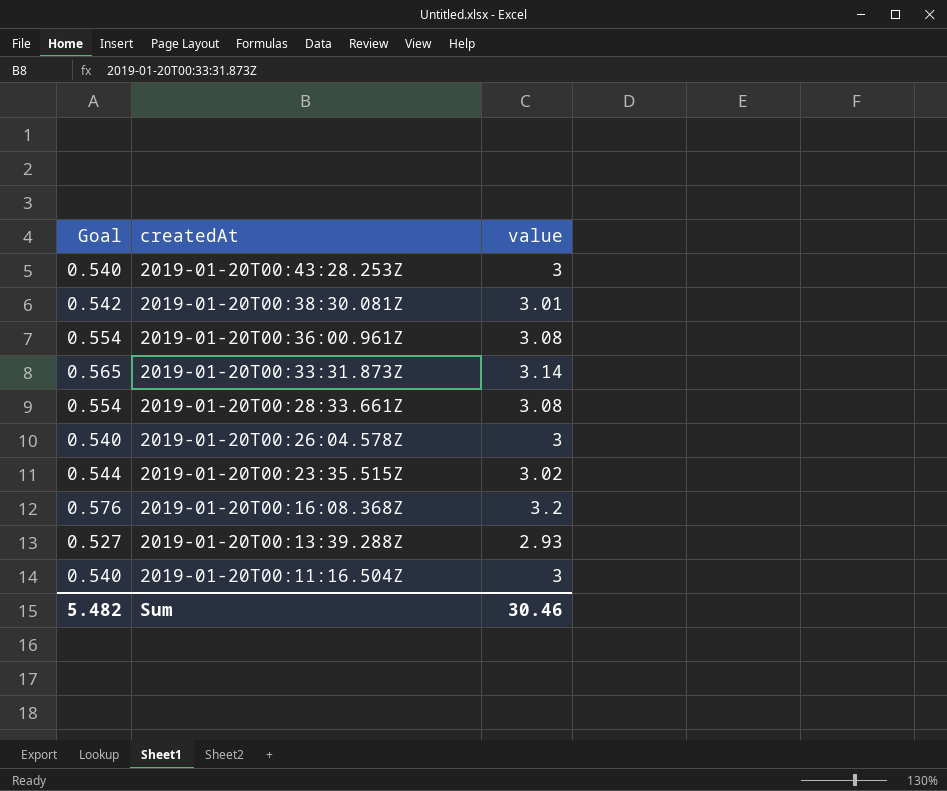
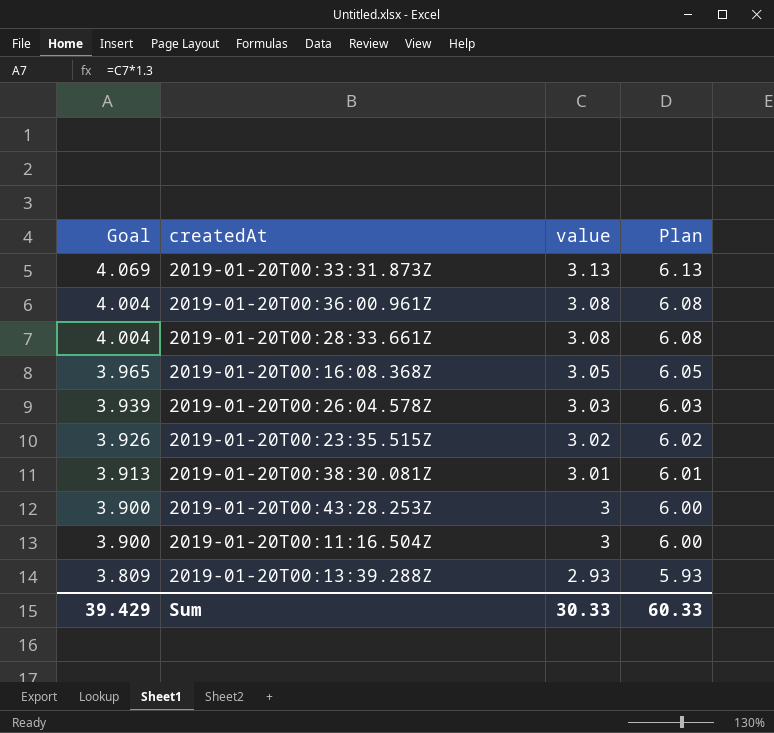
row order: createdAt descending -> Goal descending
column Goal | formula: [value] * 0.18 -> [value] * 1.3
column Plan | formula: none -> [value] + 3
2019-01-20T00:33:31.873Z | value: 3.14 -> 3.13
2019-01-20T00:16:08.368Z | value: 3.2 -> 3.05
2019-01-20T00:26:04.578Z | value: 3 -> 3.03
Sum | Goal: 5.482 -> 39.429
Sum | value: 30.46 -> 30.33

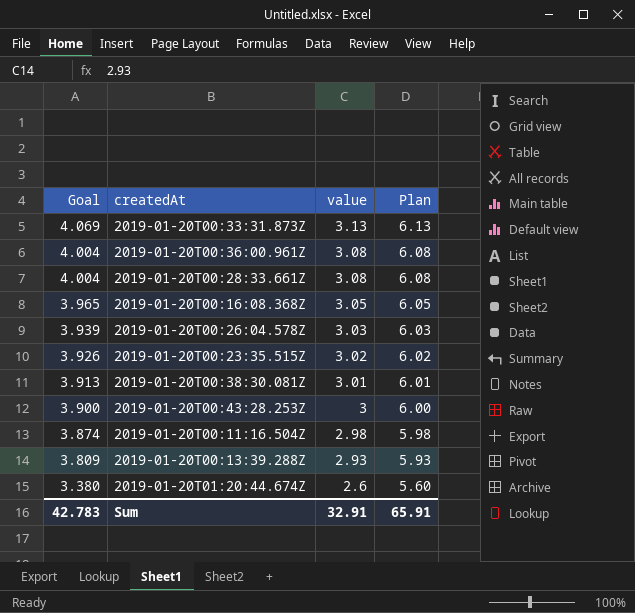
2019-01-20T00:11:16.504Z | Goal: 3.900 -> 3.874
2019-01-20T00:11:16.504Z | value: 3 -> 2.98
2019-01-20T00:11:16.504Z | Plan: 6.00 -> 5.98
row 2019-01-20T01:20:44.674Z: none -> 3.380 | 2.6 | 5.60
Sum | Goal: 39.429 -> 42.783
Sum | value: 30.33 -> 32.91
Sum | Plan: 60.33 -> 65.91

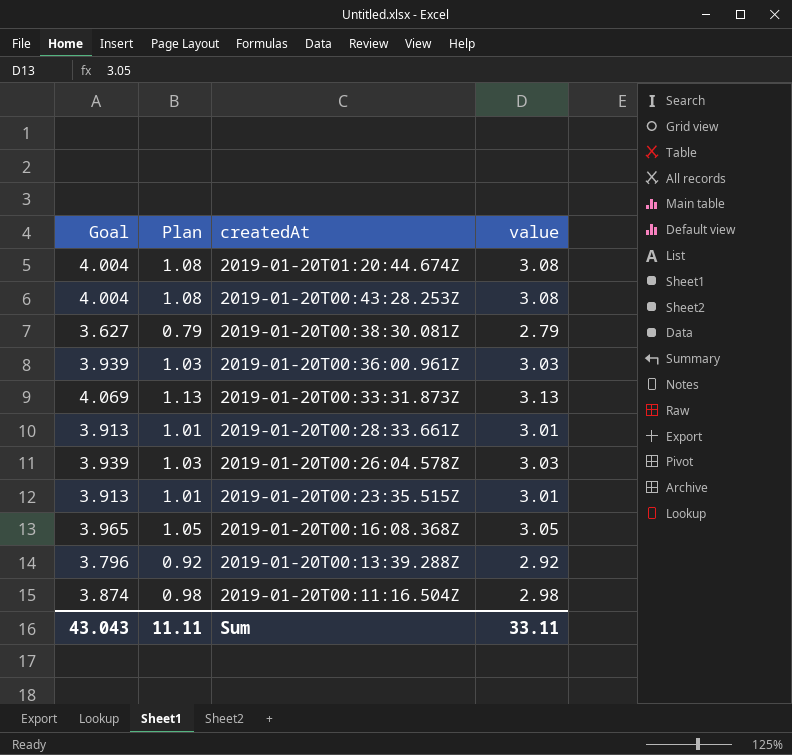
row order: Goal descending -> createdAt descending
column Plan | formula: [value] + 3 -> [value] - 2
column Plan | position: 4 -> 2
2019-01-20T01:20:44.674Z | Goal: 3.380 -> 4.004
2019-01-20T01:20:44.674Z | value: 2.6 -> 3.08
2019-01-20T00:43:28.253Z | Goal: 3.900 -> 4.004
2019-01-20T00:43:28.253Z | value: 3 -> 3.08
2019-01-20T00:38:30.081Z | Goal: 3.913 -> 3.627
2019-01-20T00:38:30.081Z | value: 3.01 -> 2.79
2019-01-20T00:36:00.961Z | Goal: 4.004 -> 3.939
2019-01-20T00:36:00.961Z | value: 3.08 -> 3.03
2019-01-20T00:28:33.661Z | Goal: 4.004 -> 3.913
2019-01-20T00:28:33.661Z | value: 3.08 -> 3.01
2019-01-20T00:23:35.515Z | Goal: 3.926 -> 3.913
2019-01-20T00:23:35.515Z | value: 3.02 -> 3.01
2019-01-20T00:13:39.288Z | Goal: 3.809 -> 3.796
2019-01-20T00:13:39.288Z | value: 2.93 -> 2.92
Sum | Goal: 42.783 -> 43.043
Sum | Plan: 65.91 -> 11.11
Sum | value: 32.91 -> 33.11

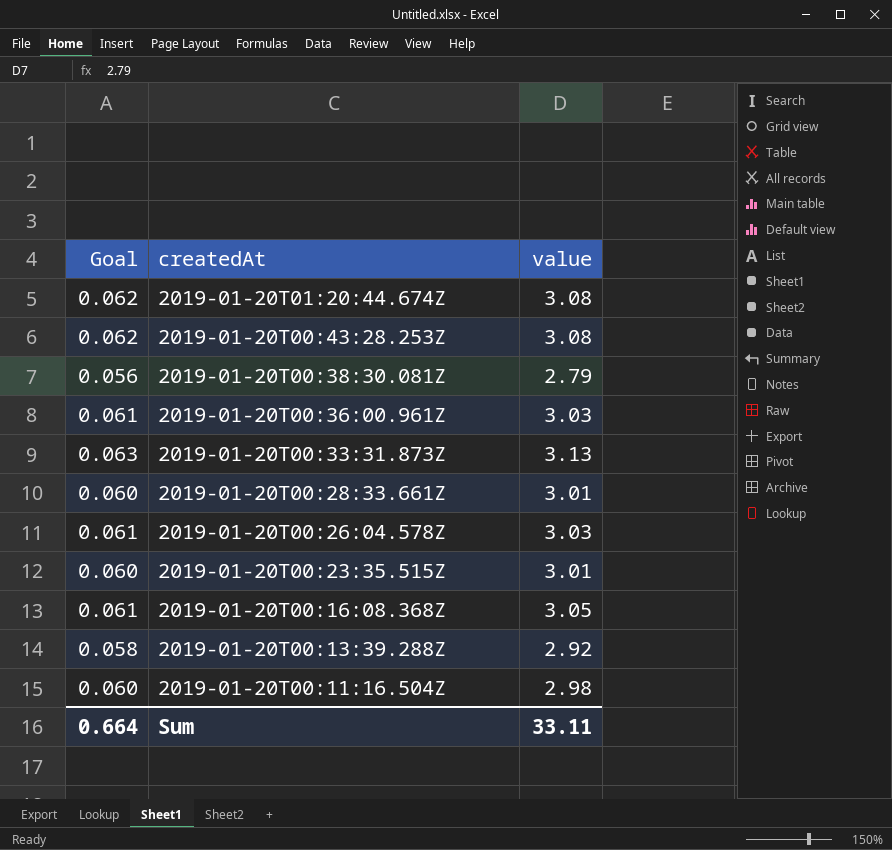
column Plan | formula: [value] - 2 -> none
column Goal | formula: [value] * 1.3 -> [value] * 0.02
Sum | Goal: 43.043 -> 0.664

